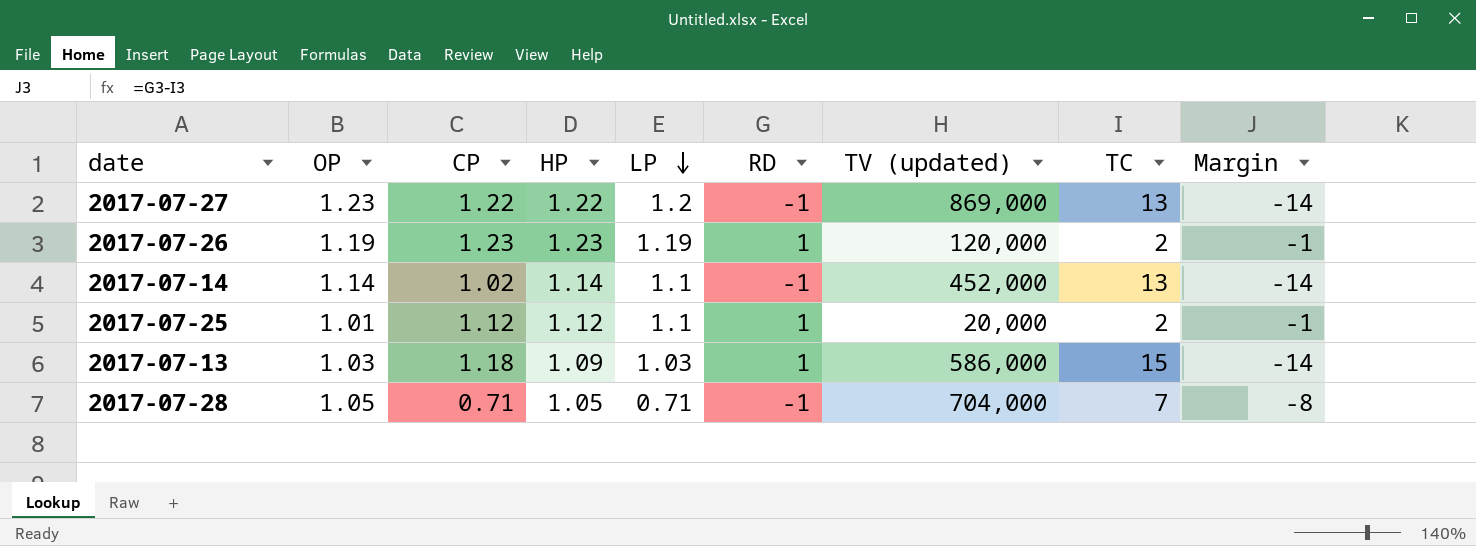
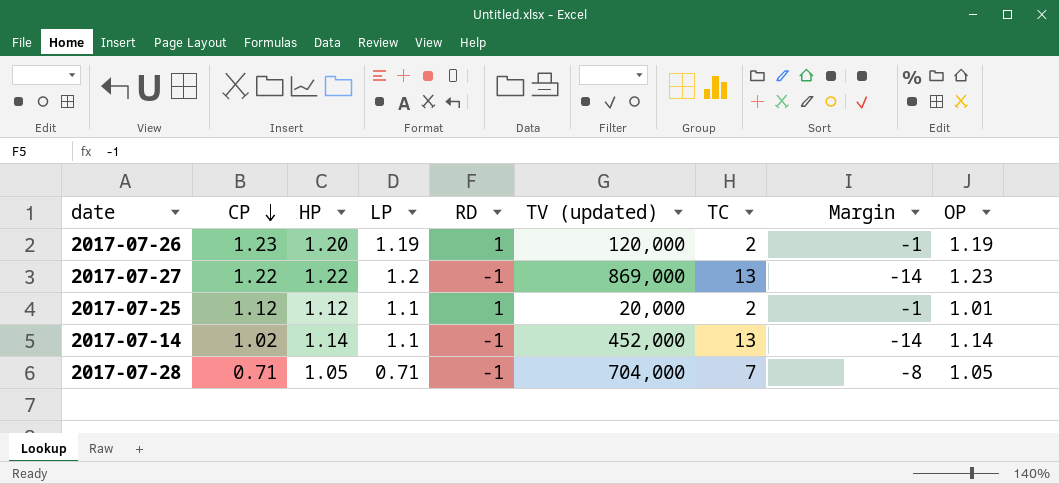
row order: LP descending -> CP descending
column OP | position: 2 -> 9
row 2017-07-13: 1.03 | 1.18 | 1.09 | 1.03 | 1 | 586,000 | 15 | -14 -> none
2017-07-26 | HP: 1.23 -> 1.20

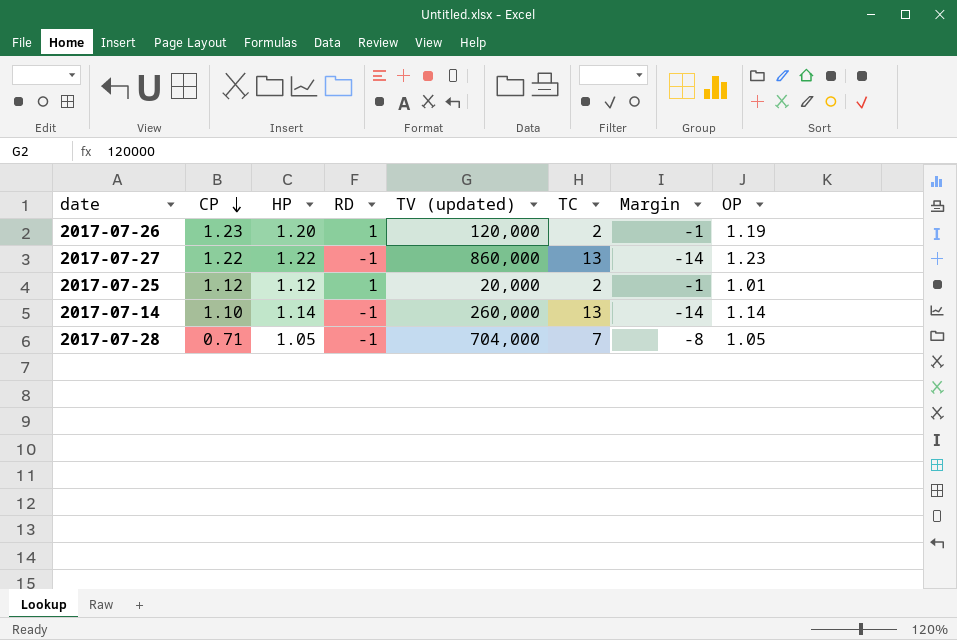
column LP | position: 4 -> none
2017-07-27 | TV (updated): 869,000 -> 860,000
2017-07-14 | CP: 1.02 -> 1.10
2017-07-14 | TV (updated): 452,000 -> 260,000

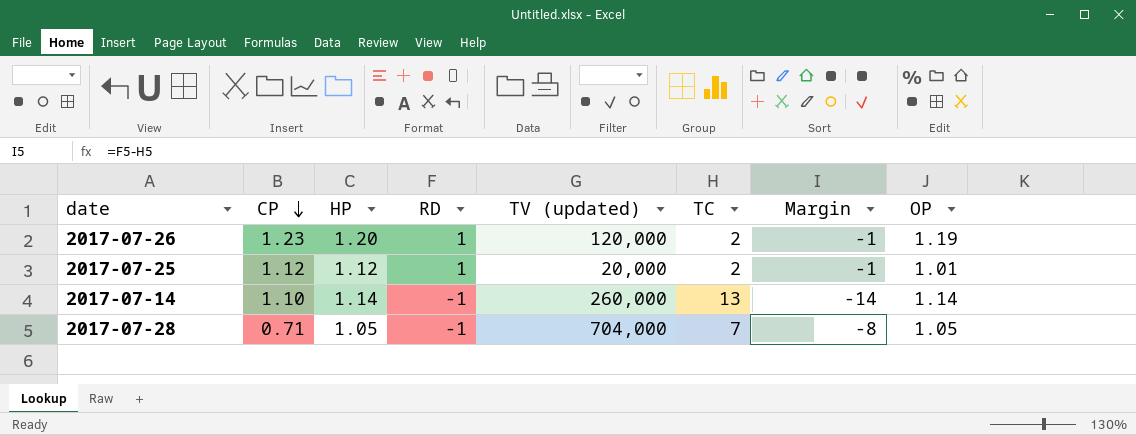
row 2017-07-27: 1.22 | 1.22 | -1 | 860,000 | 13 | -14 | 1.23 -> none

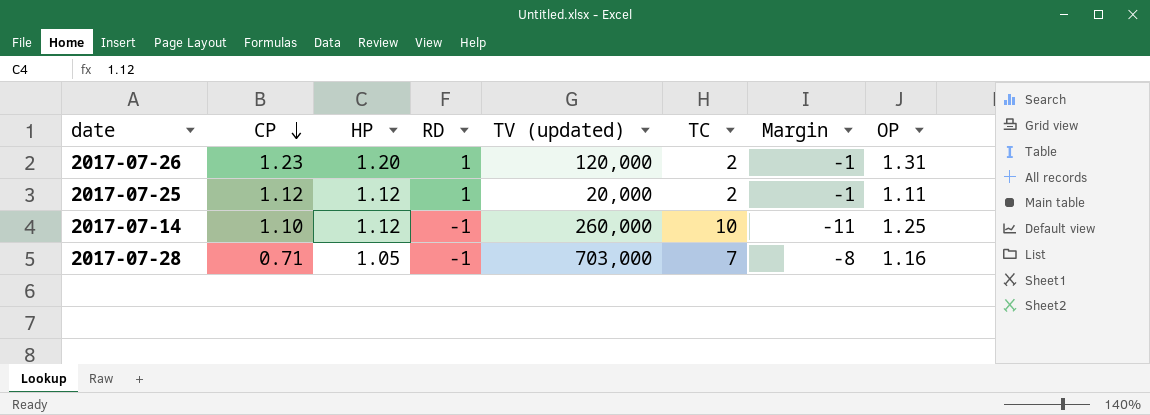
2017-07-26 | OP: 1.19 -> 1.31
2017-07-25 | OP: 1.01 -> 1.11
2017-07-14 | HP: 1.14 -> 1.12
2017-07-14 | TC: 13 -> 10
2017-07-14 | Margin: -14 -> -11
2017-07-14 | OP: 1.14 -> 1.25
2017-07-28 | TV (updated): 704,000 -> 703,000
2017-07-28 | OP: 1.05 -> 1.16

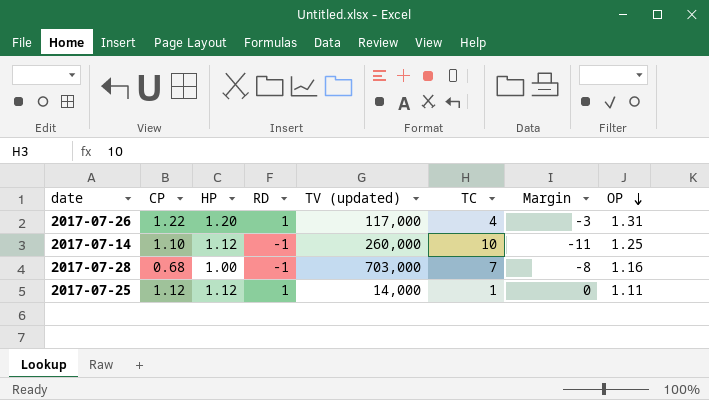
row order: CP descending -> OP descending
2017-07-26 | CP: 1.23 -> 1.22
2017-07-26 | TV (updated): 120,000 -> 117,000
2017-07-26 | TC: 2 -> 4
2017-07-26 | Margin: -1 -> -3
2017-07-28 | CP: 0.71 -> 0.68
2017-07-28 | HP: 1.05 -> 1.00
2017-07-25 | TV (updated): 20,000 -> 14,000
2017-07-25 | TC: 2 -> 1
2017-07-25 | Margin: -1 -> 0

